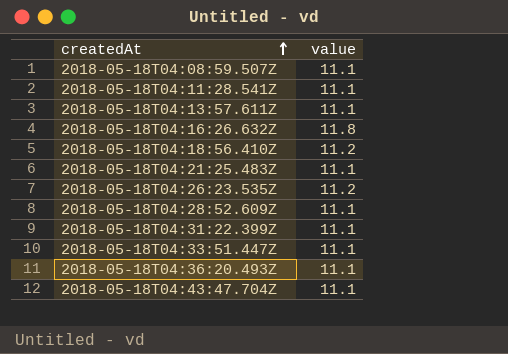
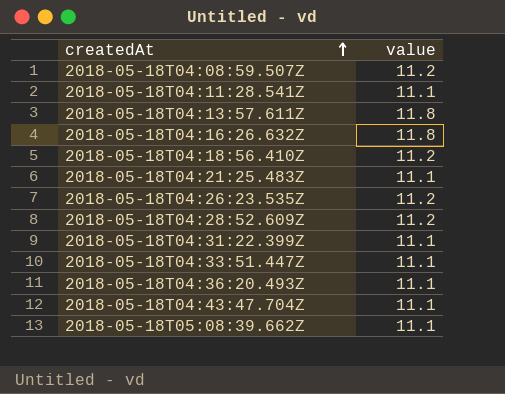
2018-05-18T04:08:59.507Z | value: 11.1 -> 11.2
2018-05-18T04:13:57.611Z | value: 11.1 -> 11.8
2018-05-18T04:28:52.609Z | value: 11.1 -> 11.2
row 2018-05-18T05:08:39.662Z: none -> 11.1

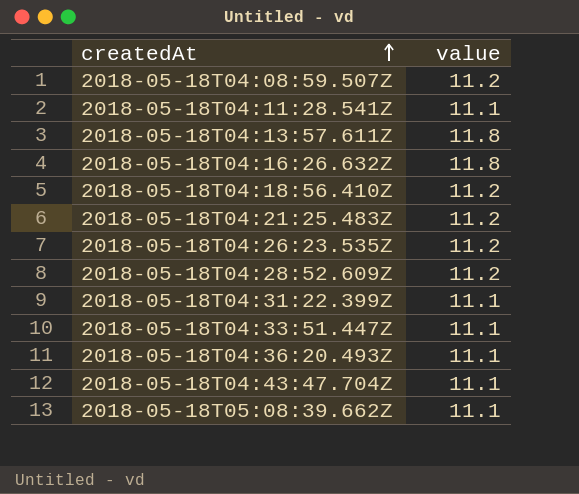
2018-05-18T04:21:25.483Z | value: 11.1 -> 11.2

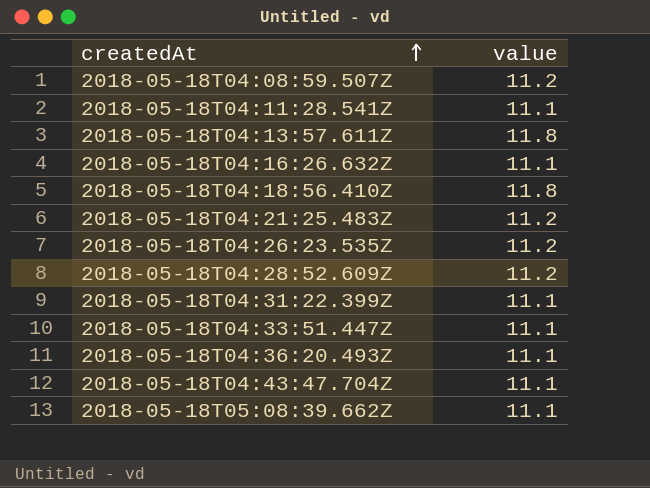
2018-05-18T04:16:26.632Z | value: 11.8 -> 11.1
2018-05-18T04:18:56.410Z | value: 11.2 -> 11.8

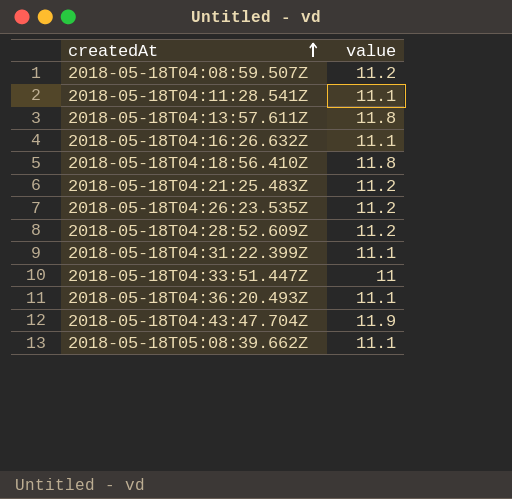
2018-05-18T04:33:51.447Z | value: 11.1 -> 11
2018-05-18T04:43:47.704Z | value: 11.1 -> 11.9

